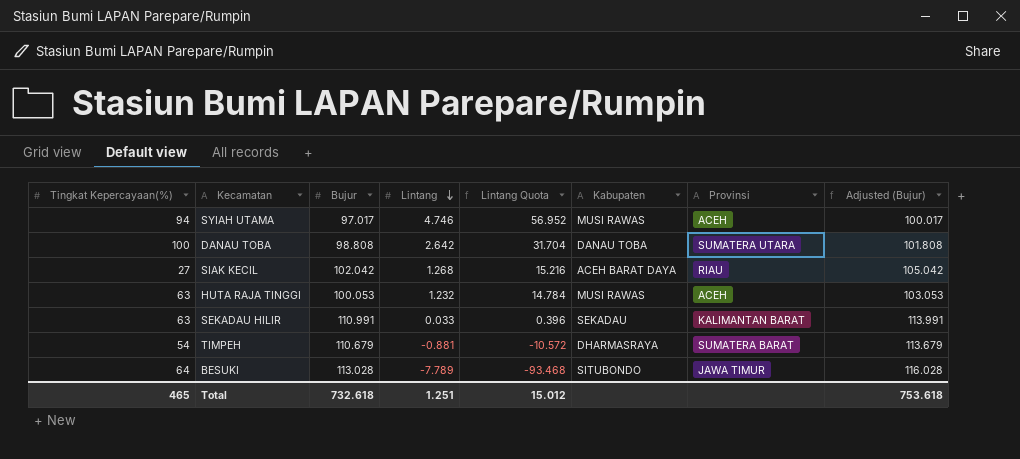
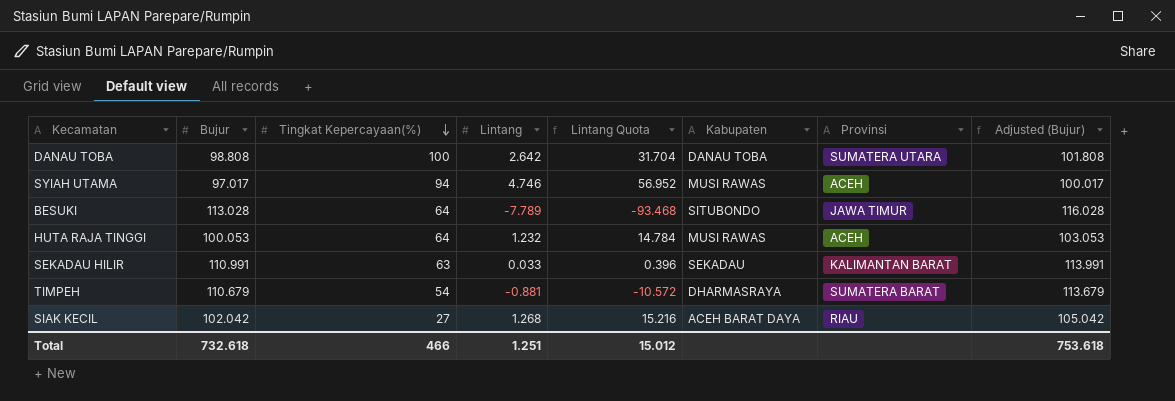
row order: Lintang descending -> Tingkat Kepercayaan(%) descending
column Tingkat Kepercayaan(%) | position: 1 -> 3
HUTA RAJA TINGGI | Tingkat Kepercayaan(%): 63 -> 64
Total | Tingkat Kepercayaan(%): 465 -> 466

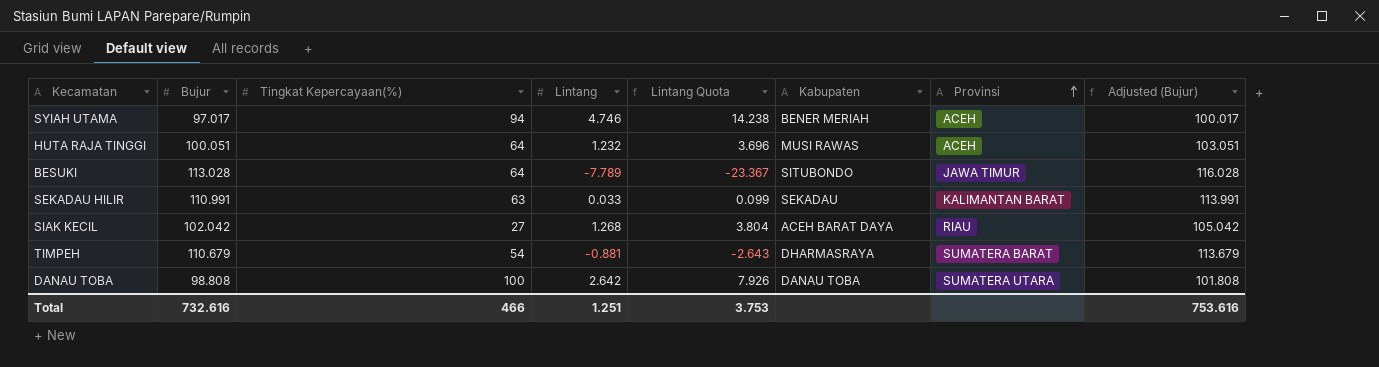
row order: Tingkat Kepercayaan(%) descending -> Provinsi ascending
column Lintang Quota | formula: [Lintang] * 12 -> [Lintang] * 3
SYIAH UTAMA | Kabupaten: MUSI RAWAS -> BENER MERIAH
HUTA RAJA TINGGI | Bujur: 100.053 -> 100.051
HUTA RAJA TINGGI | Adjusted (Bujur): 103.053 -> 103.051
Total | Bujur: 732.618 -> 732.616
Total | Lintang Quota: 15.012 -> 3.753
Total | Adjusted (Bujur): 753.618 -> 753.616

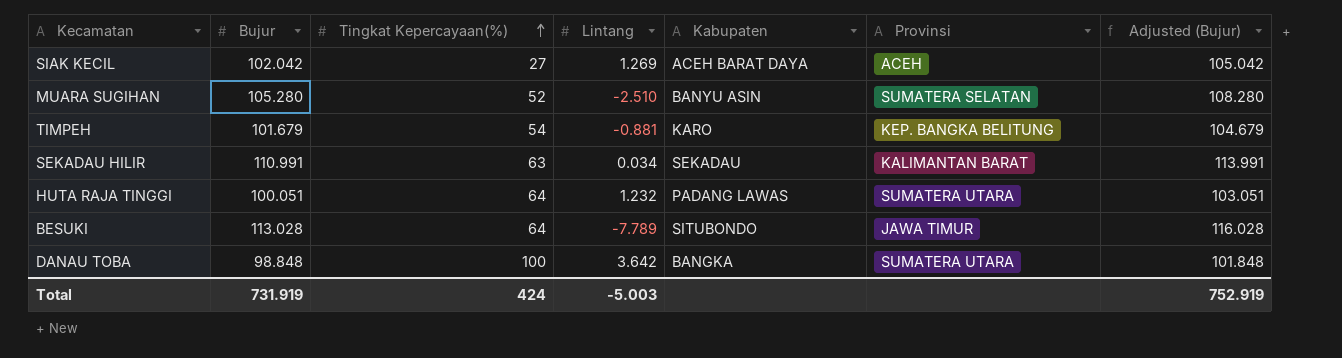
row order: Provinsi ascending -> Tingkat Kepercayaan(%) ascending
column Lintang Quota | formula: [Lintang] * 3 -> none
row SYIAH UTAMA: 97.017 | 94 | 4.746 | 14.238 | BENER MERIAH | ACEH | 100.017 -> none
SIAK KECIL | Lintang: 1.268 -> 1.269
SIAK KECIL | Provinsi: RIAU -> ACEH
row MUARA SUGIHAN: none -> 105.280 | 52 | -2.510 | BANYU ASIN | SUMATERA SELATAN | 108.280
TIMPEH | Bujur: 110.679 -> 101.679
TIMPEH | Kabupaten: DHARMASRAYA -> KARO
TIMPEH | Provinsi: SUMATERA BARAT -> KEP. BANGKA BELITUNG
TIMPEH | Adjusted (Bujur): 113.679 -> 104.679
SEKADAU HILIR | Lintang: 0.033 -> 0.034
HUTA RAJA TINGGI | Kabupaten: MUSI RAWAS -> PADANG LAWAS
HUTA RAJA TINGGI | Provinsi: ACEH -> SUMATERA UTARA
DANAU TOBA | Bujur: 98.808 -> 98.848
DANAU TOBA | Lintang: 2.642 -> 3.642
DANAU TOBA | Kabupaten: DANAU TOBA -> BANGKA
DANAU TOBA | Adjusted (Bujur): 101.808 -> 101.848
Total | Bujur: 732.616 -> 731.919
Total | Tingkat Kepercayaan(%): 466 -> 424
Total | Lintang: 1.251 -> -5.003
Total | Adjusted (Bujur): 753.616 -> 752.919

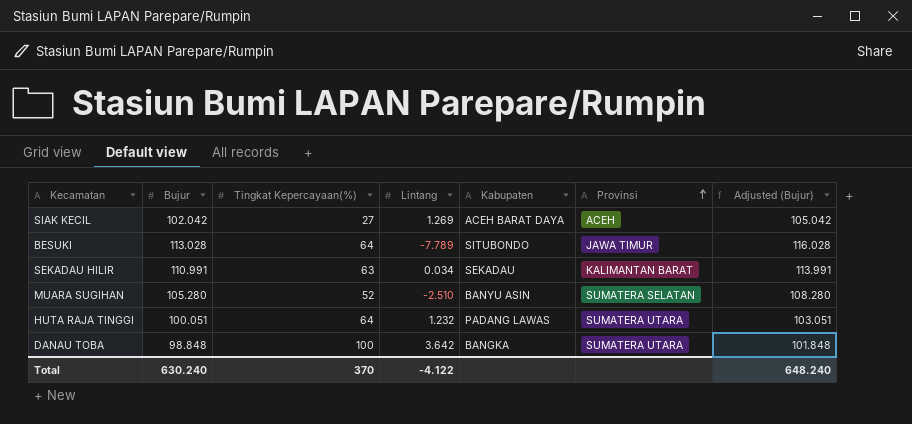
row order: Tingkat Kepercayaan(%) ascending -> Provinsi ascending
row TIMPEH: 101.679 | 54 | -0.881 | KARO | KEP. BANGKA BELITUNG | 104.679 -> none
Total | Bujur: 731.919 -> 630.240
Total | Tingkat Kepercayaan(%): 424 -> 370
Total | Lintang: -5.003 -> -4.122
Total | Adjusted (Bujur): 752.919 -> 648.240

